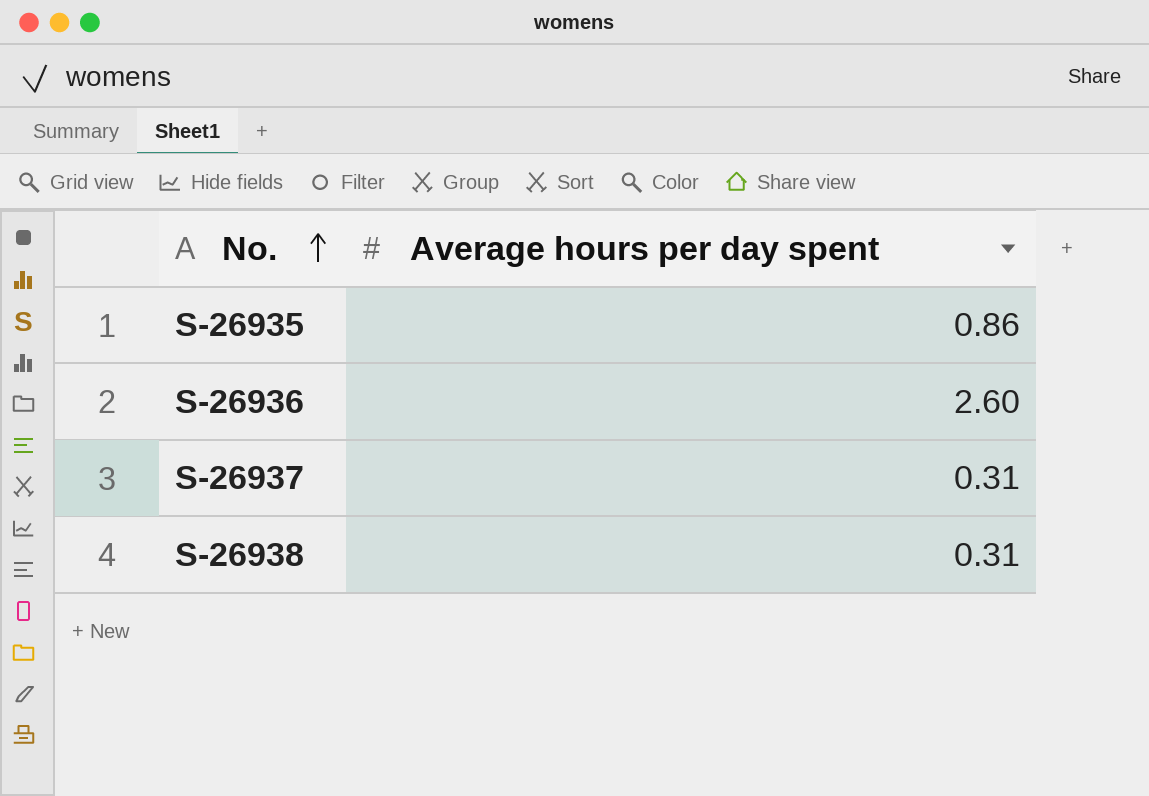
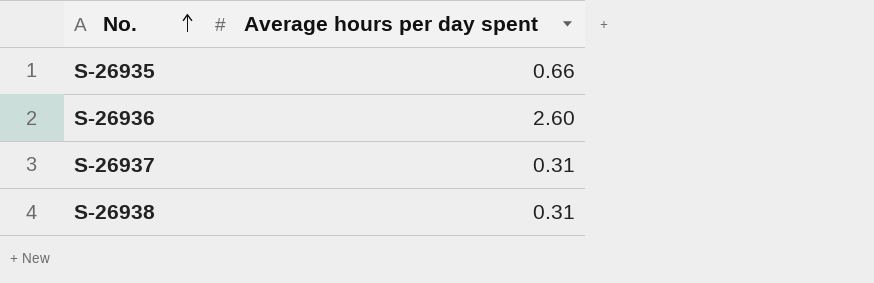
S-26935 | Average hours per day spent: 0.86 -> 0.66

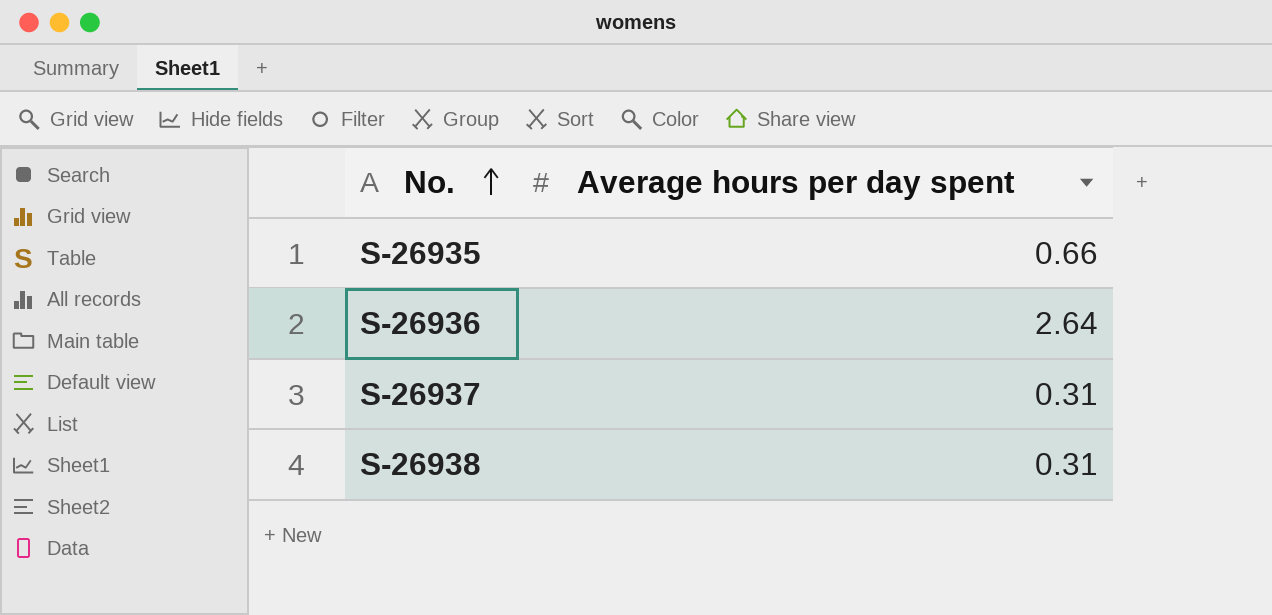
S-26936 | Average hours per day spent: 2.60 -> 2.64

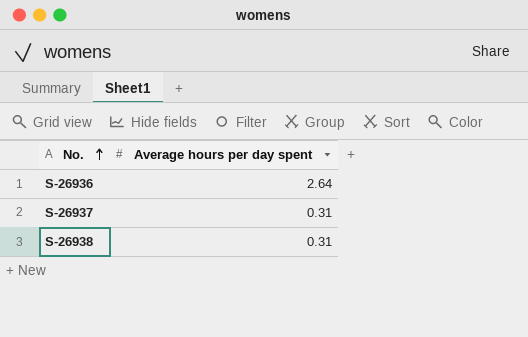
row S-26935: 0.66 -> none

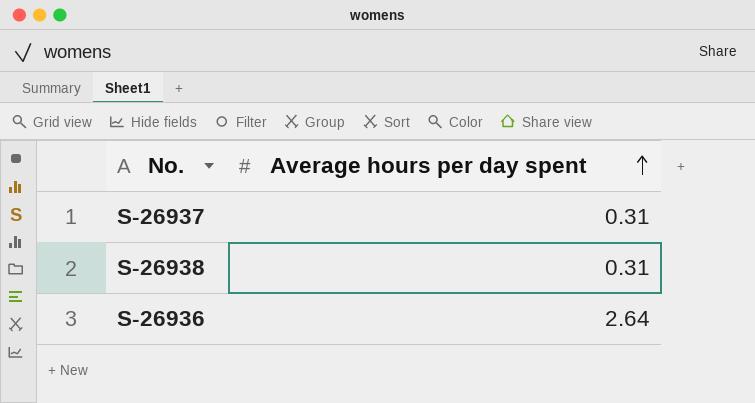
row order: No. ascending -> Average hours per day spent ascending

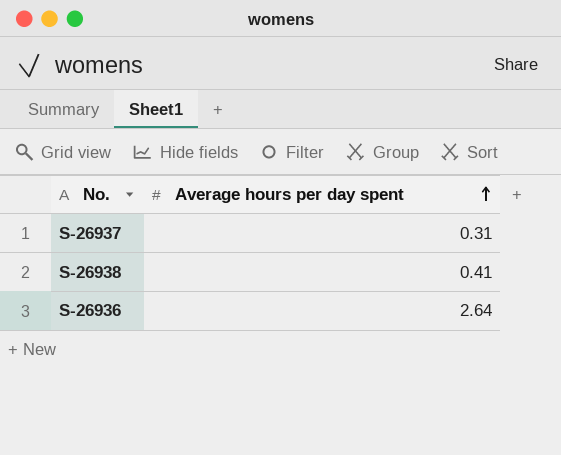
S-26938 | Average hours per day spent: 0.31 -> 0.41

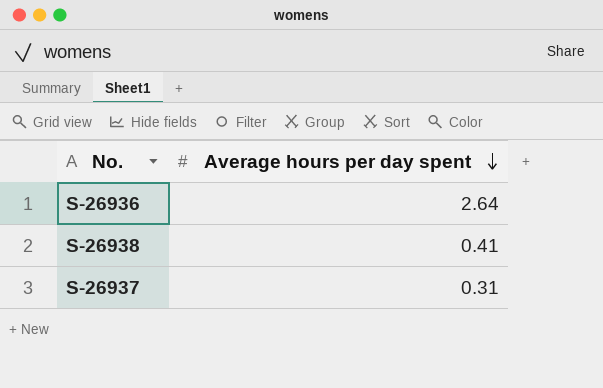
row order: Average hours per day spent ascending -> Average hours per day spent descending

